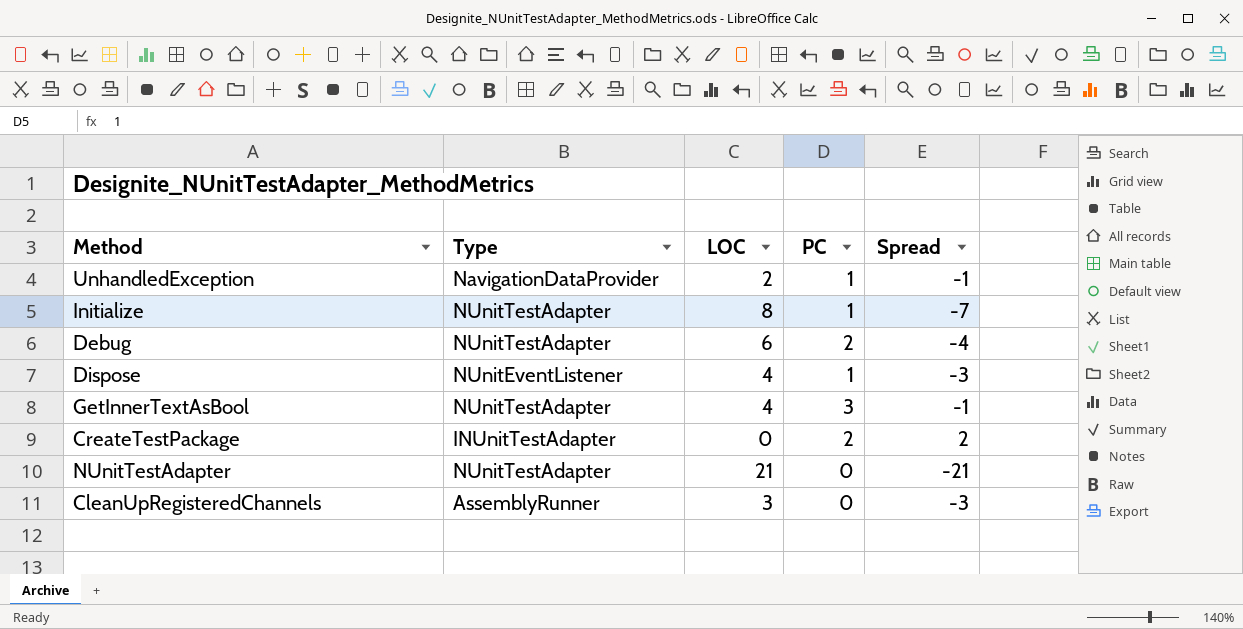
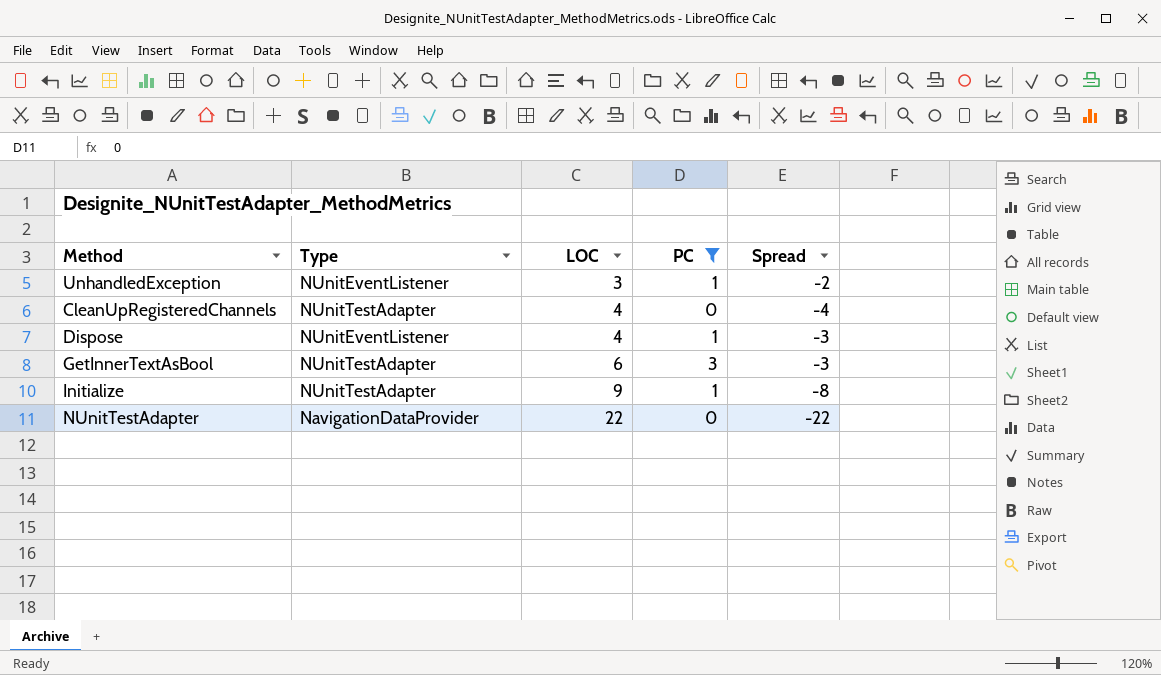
filter: none -> PC != 2
row order: none -> LOC ascending
UnhandledException | Type: NavigationDataProvider -> NUnitEventListener
UnhandledException | LOC: 2 -> 3
UnhandledException | Spread: -1 -> -2
CleanUpRegisteredChannels | Type: AssemblyRunner -> NUnitTestAdapter
CleanUpRegisteredChannels | LOC: 3 -> 4
CleanUpRegisteredChannels | Spread: -3 -> -4
GetInnerTextAsBool | LOC: 4 -> 6
GetInnerTextAsBool | Spread: -1 -> -3
Initialize | LOC: 8 -> 9
Initialize | Spread: -7 -> -8
NUnitTestAdapter | Type: NUnitTestAdapter -> NavigationDataProvider
NUnitTestAdapter | LOC: 21 -> 22
NUnitTestAdapter | Spread: -21 -> -22

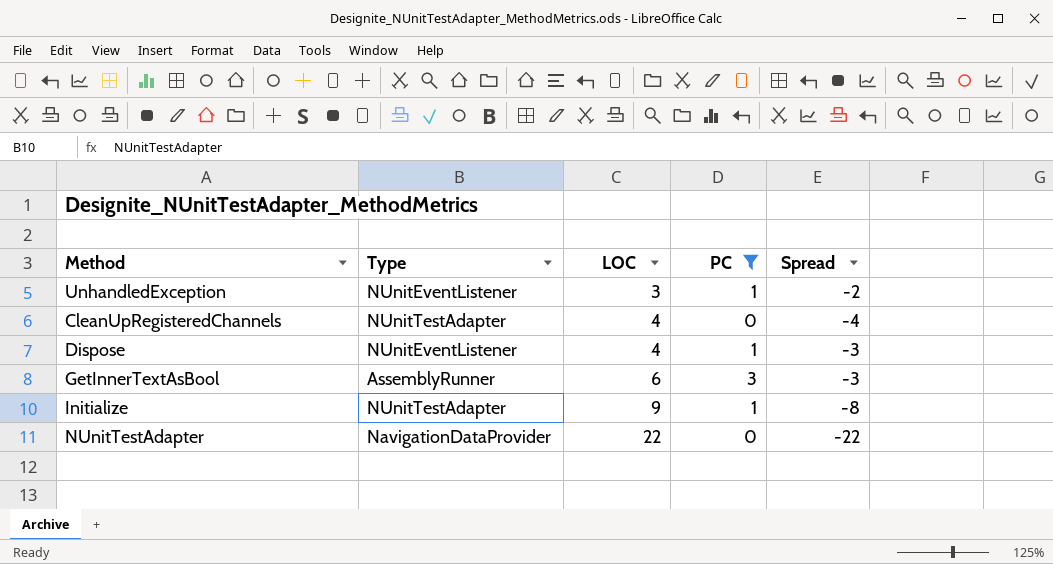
GetInnerTextAsBool | Type: NUnitTestAdapter -> AssemblyRunner

